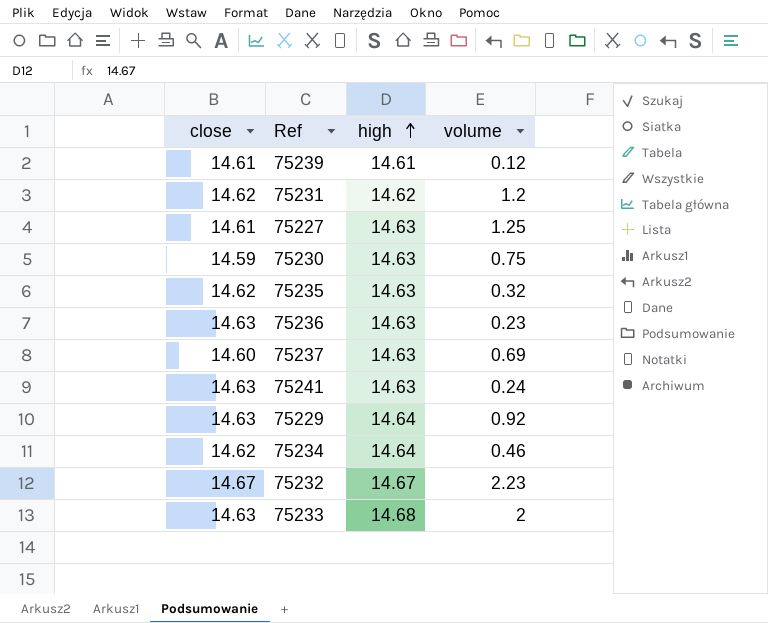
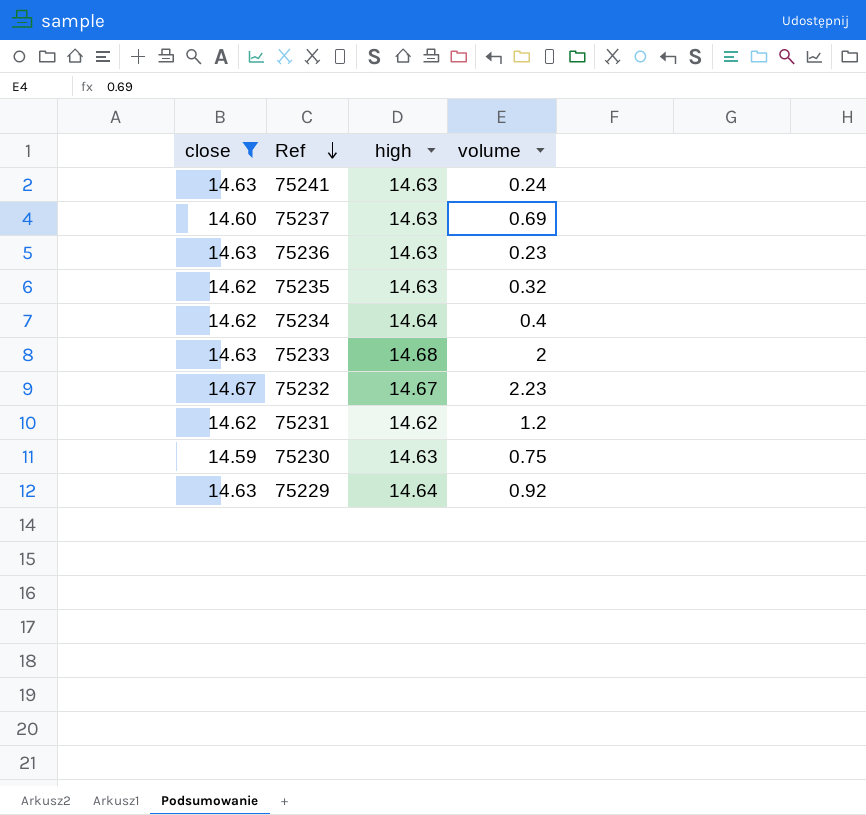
filter: none -> close != 14.61
row order: high ascending -> Ref descending
75234 | volume: 0.46 -> 0.4

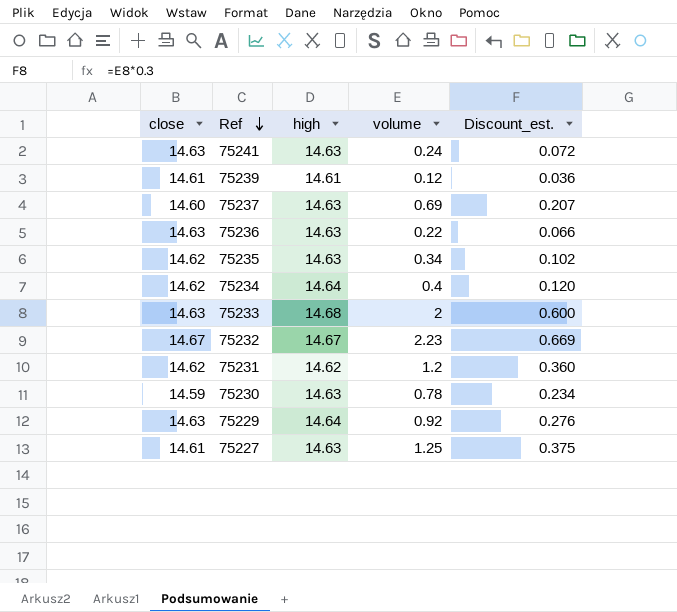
filter: close != 14.61 -> none
column Discount_est. | formula: none -> [volume] * 0.3
75236 | volume: 0.23 -> 0.22
75235 | volume: 0.32 -> 0.34
75230 | volume: 0.75 -> 0.78

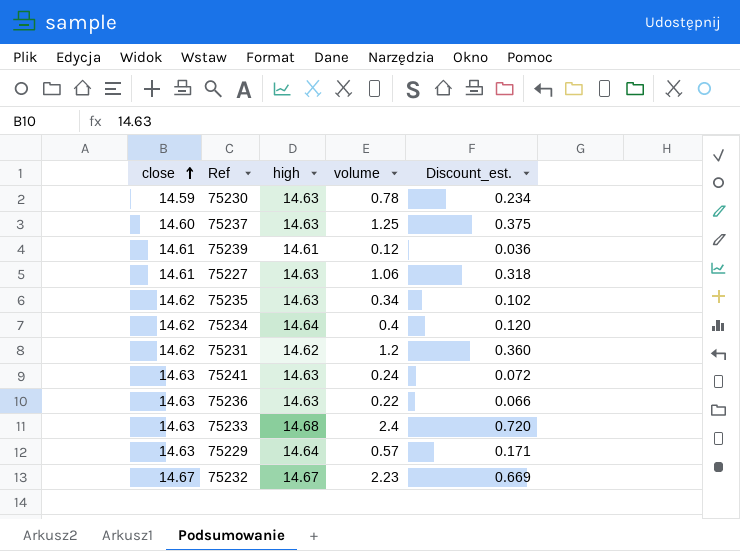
row order: Ref descending -> close ascending
75237 | volume: 0.69 -> 1.25
75237 | Discount_est.: 0.207 -> 0.375
75227 | volume: 1.25 -> 1.06
75227 | Discount_est.: 0.375 -> 0.318
75233 | volume: 2 -> 2.4
75233 | Discount_est.: 0.600 -> 0.720
75229 | volume: 0.92 -> 0.57
75229 | Discount_est.: 0.276 -> 0.171

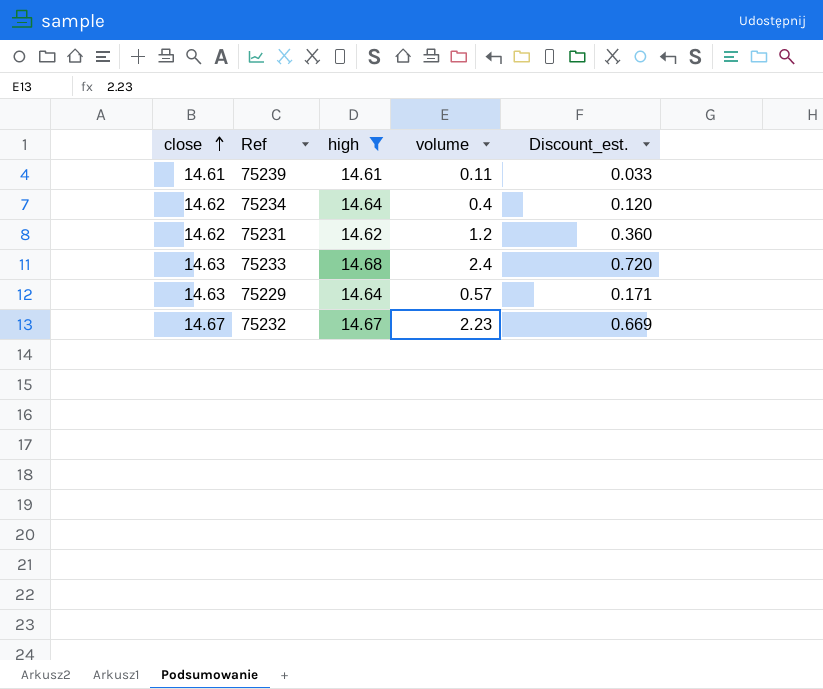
filter: none -> high != 14.63
75239 | volume: 0.12 -> 0.11
75239 | Discount_est.: 0.036 -> 0.033

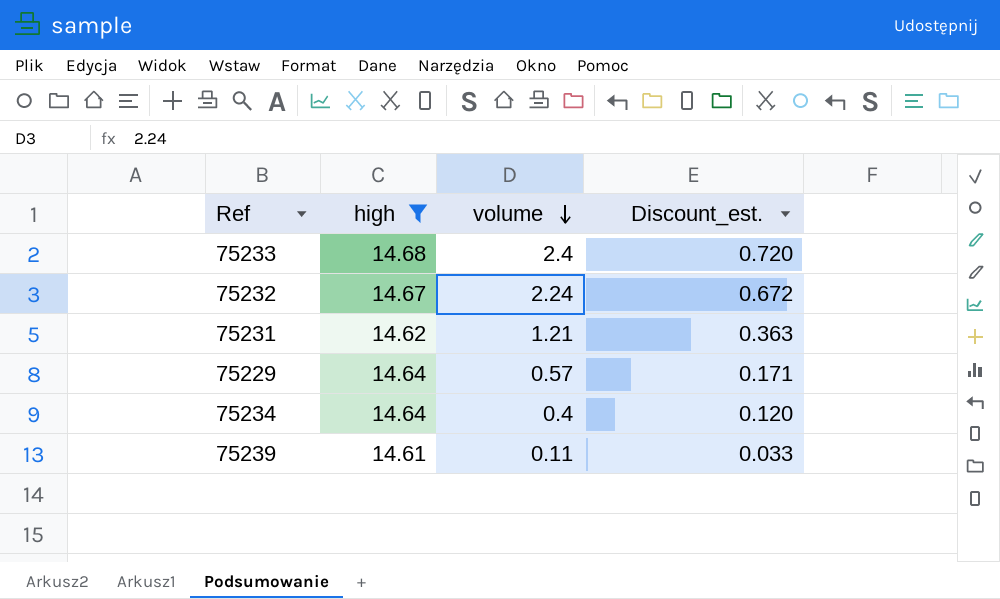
row order: close ascending -> volume descending
column close | position: 1 -> none
75232 | volume: 2.23 -> 2.24
75232 | Discount_est.: 0.669 -> 0.672
75231 | volume: 1.2 -> 1.21
75231 | Discount_est.: 0.360 -> 0.363

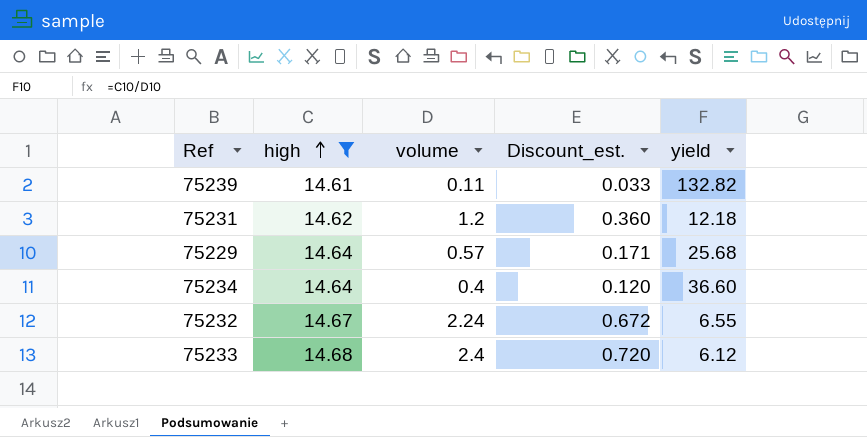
row order: volume descending -> high ascending
column yield | formula: none -> [high] / [volume]
75231 | volume: 1.21 -> 1.2
75231 | Discount_est.: 0.363 -> 0.360

